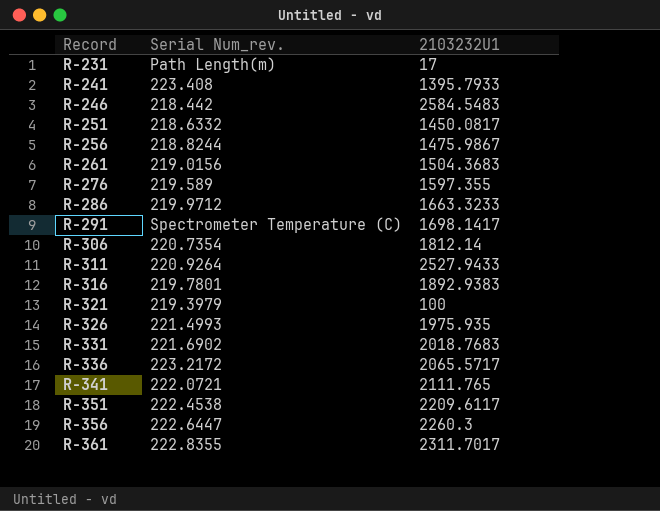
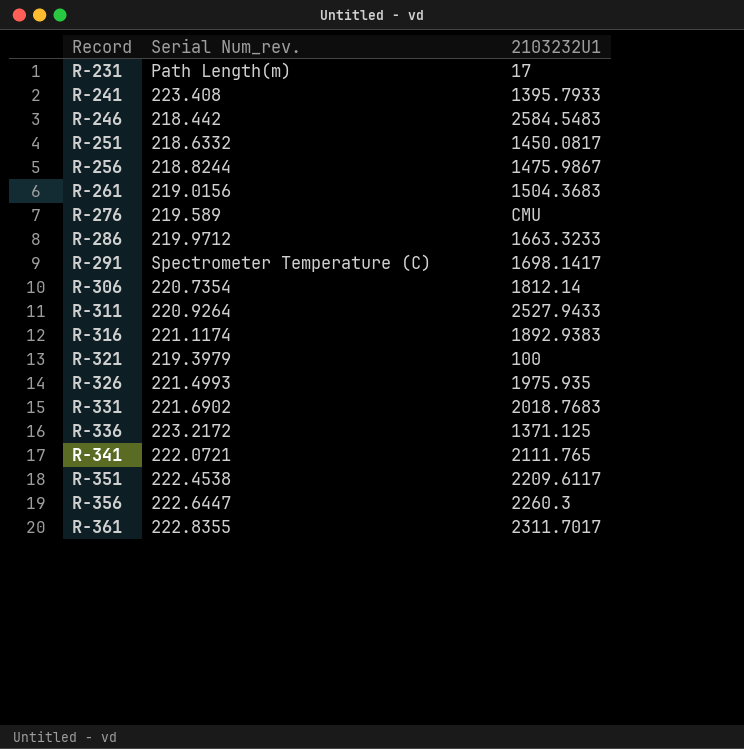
R-276 | 2103232U1: 1597.355 -> CMU
R-316 | Serial Num_rev.: 219.7801 -> 221.1174
R-336 | 2103232U1: 2065.5717 -> 1371.125

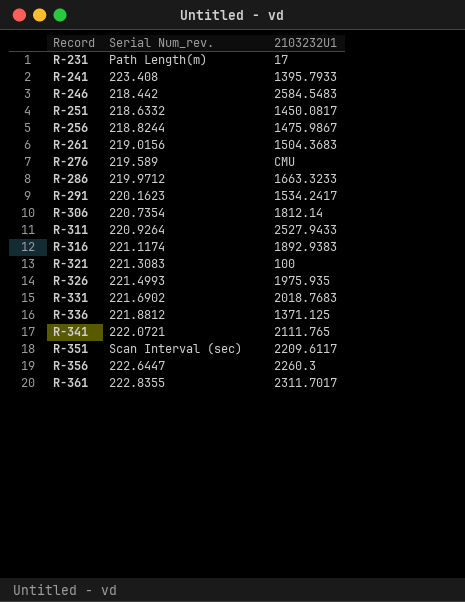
R-291 | Serial Num_rev.: Spectrometer Temperature (C) -> 220.1623
R-291 | 2103232U1: 1698.1417 -> 1534.2417
R-321 | Serial Num_rev.: 219.3979 -> 221.3083
R-336 | Serial Num_rev.: 223.2172 -> 221.8812
R-351 | Serial Num_rev.: 222.4538 -> Scan Interval (sec)

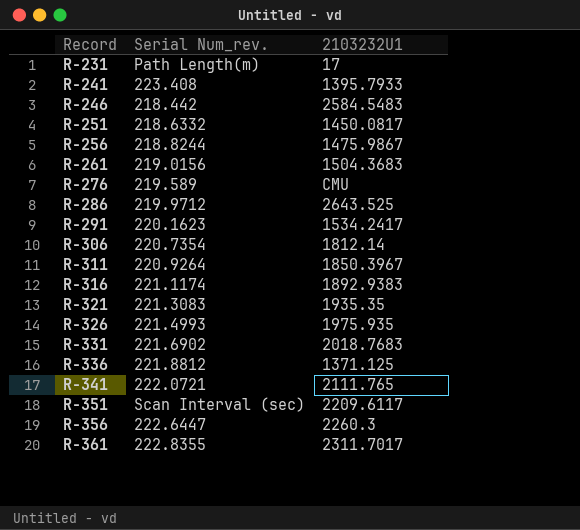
R-286 | 2103232U1: 1663.3233 -> 2643.525
R-311 | 2103232U1: 2527.9433 -> 1850.3967
R-321 | 2103232U1: 100 -> 1935.35

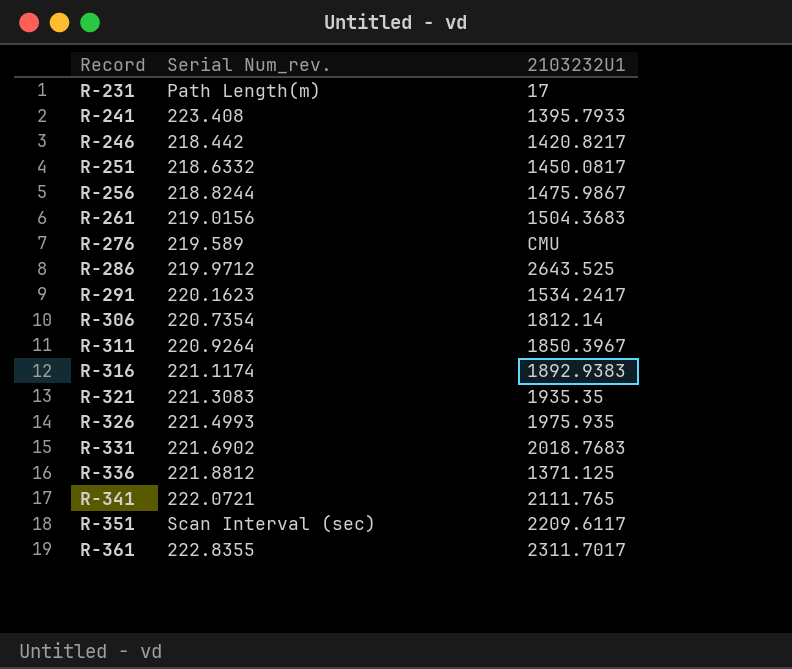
row R-356: 222.6447 | 2260.3 -> none
R-246 | 2103232U1: 2584.5483 -> 1420.8217

